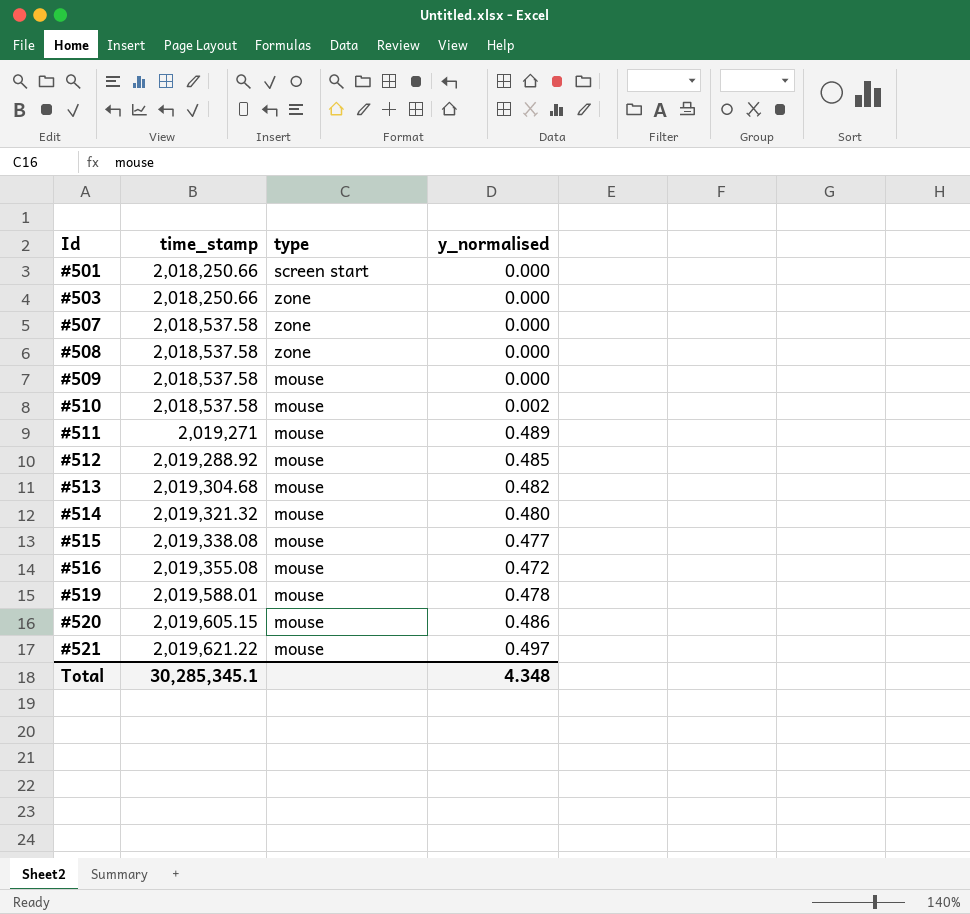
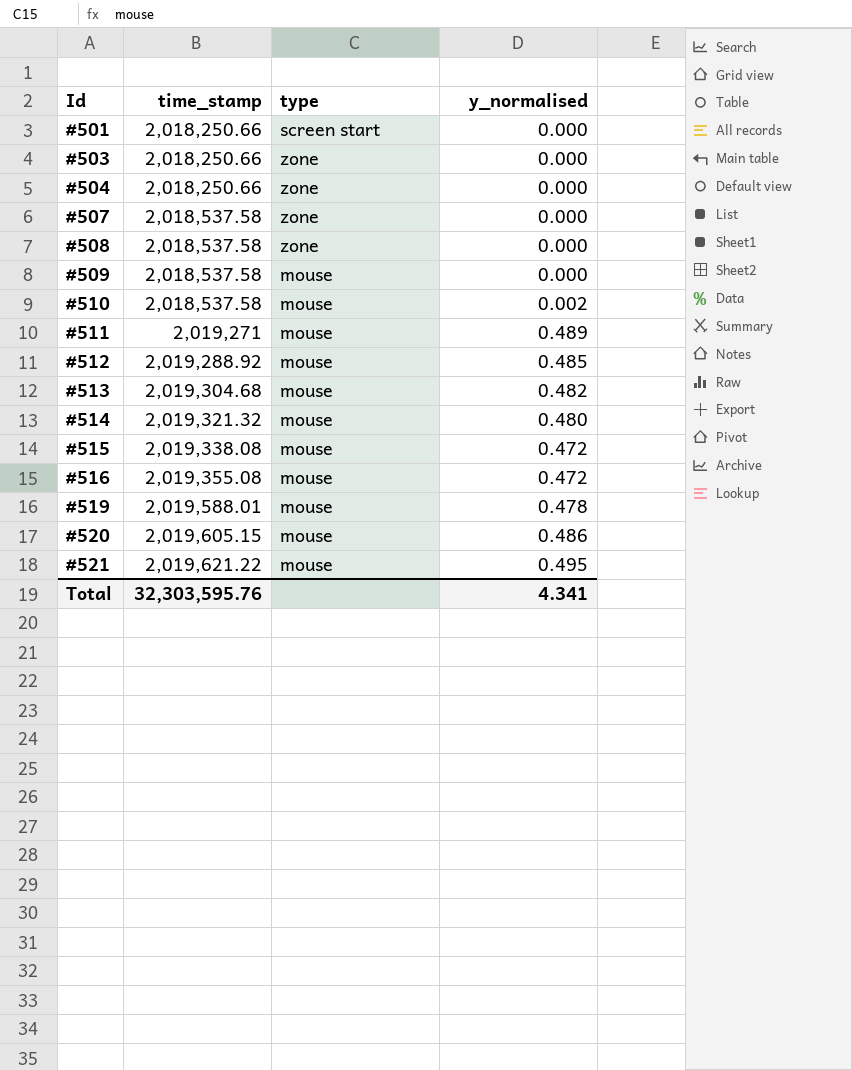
row #504: none -> 2,018,250.66 | zone | 0.000
#515 | y_normalised: 0.477 -> 0.472
#521 | y_normalised: 0.497 -> 0.495
Total | time_stamp: 30,285,345.1 -> 32,303,595.76
Total | y_normalised: 4.348 -> 4.341

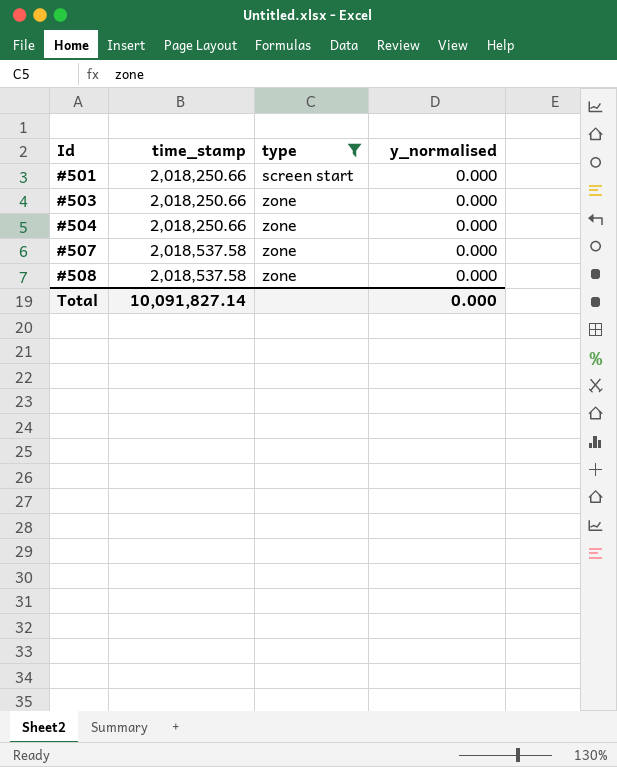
filter: none -> type != mouse
Total | time_stamp: 32,303,595.76 -> 10,091,827.14
Total | y_normalised: 4.341 -> 0.000

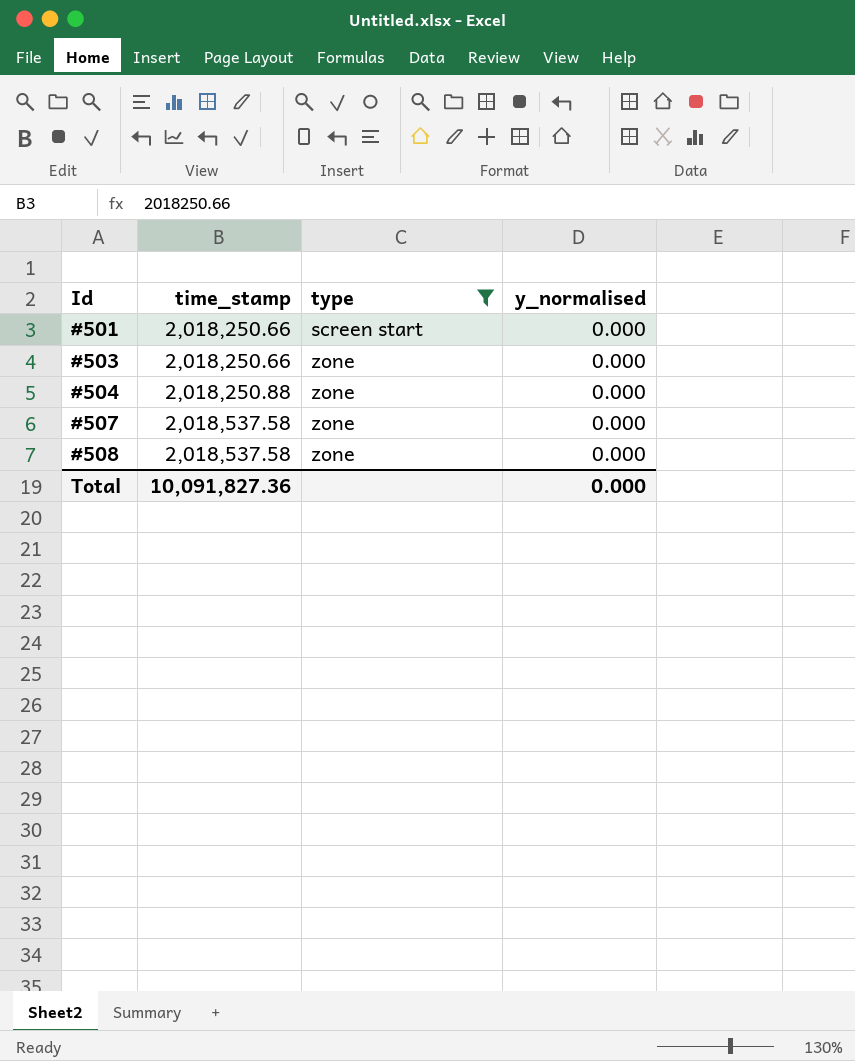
#504 | time_stamp: 2,018,250.66 -> 2,018,250.88
Total | time_stamp: 10,091,827.14 -> 10,091,827.36

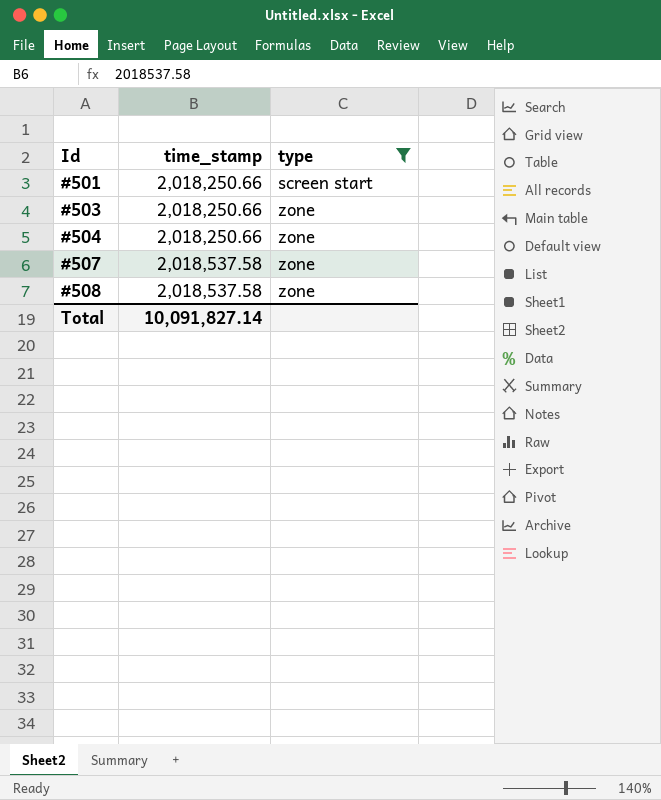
column y_normalised | position: 4 -> none
#504 | time_stamp: 2,018,250.88 -> 2,018,250.66
Total | time_stamp: 10,091,827.36 -> 10,091,827.14

